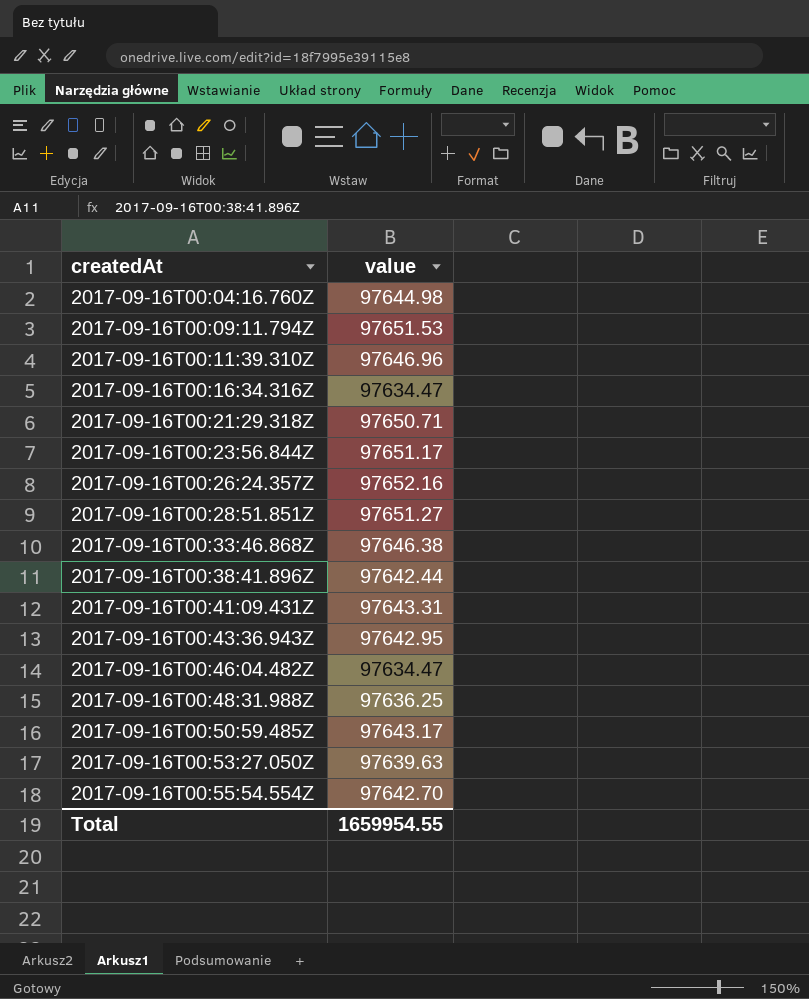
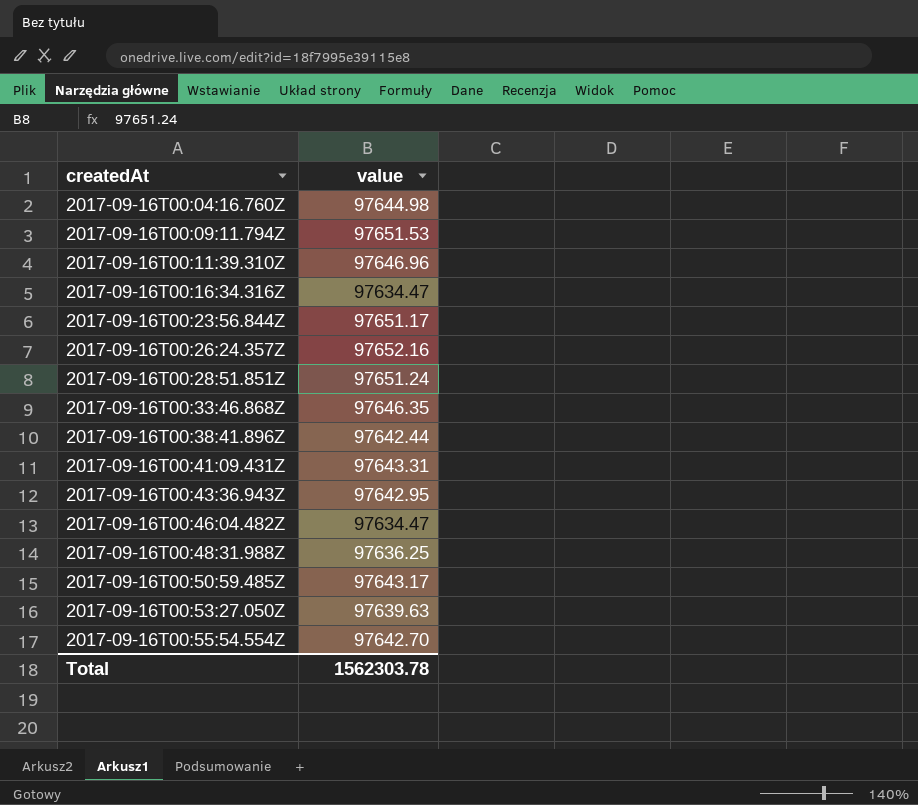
row 2017-09-16T00:21:29.318Z: 97650.71 -> none
2017-09-16T00:28:51.851Z | value: 97651.27 -> 97651.24
2017-09-16T00:33:46.868Z | value: 97646.38 -> 97646.35
Total | value: 1659954.55 -> 1562303.78

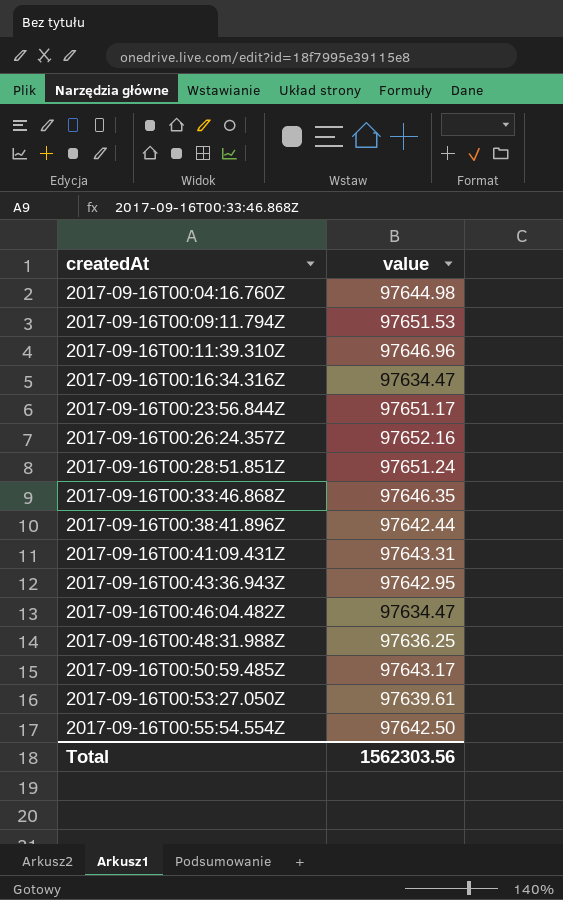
2017-09-16T00:53:27.050Z | value: 97639.63 -> 97639.61
2017-09-16T00:55:54.554Z | value: 97642.70 -> 97642.50
Total | value: 1562303.78 -> 1562303.56

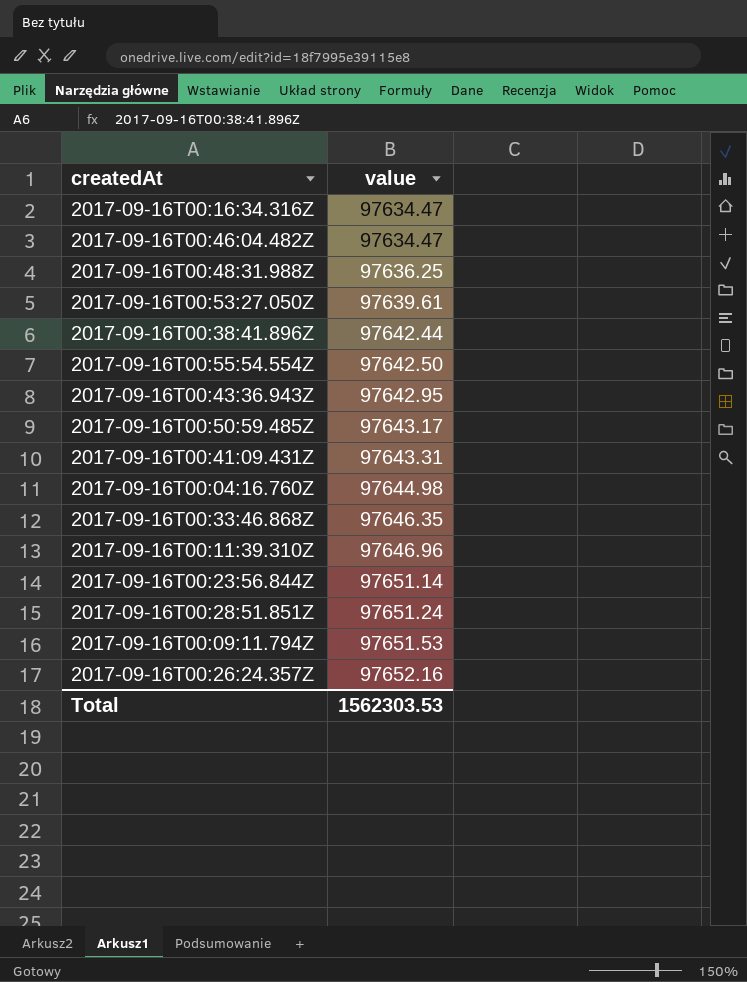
row order: createdAt ascending -> value ascending
2017-09-16T00:23:56.844Z | value: 97651.17 -> 97651.14
Total | value: 1562303.56 -> 1562303.53

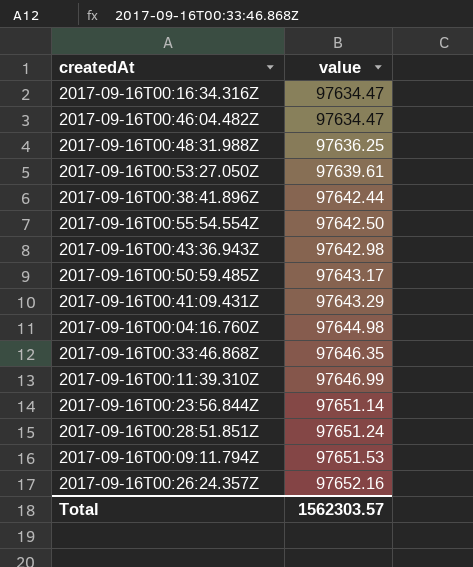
2017-09-16T00:43:36.943Z | value: 97642.95 -> 97642.98
2017-09-16T00:41:09.431Z | value: 97643.31 -> 97643.29
2017-09-16T00:11:39.310Z | value: 97646.96 -> 97646.99
Total | value: 1562303.53 -> 1562303.57

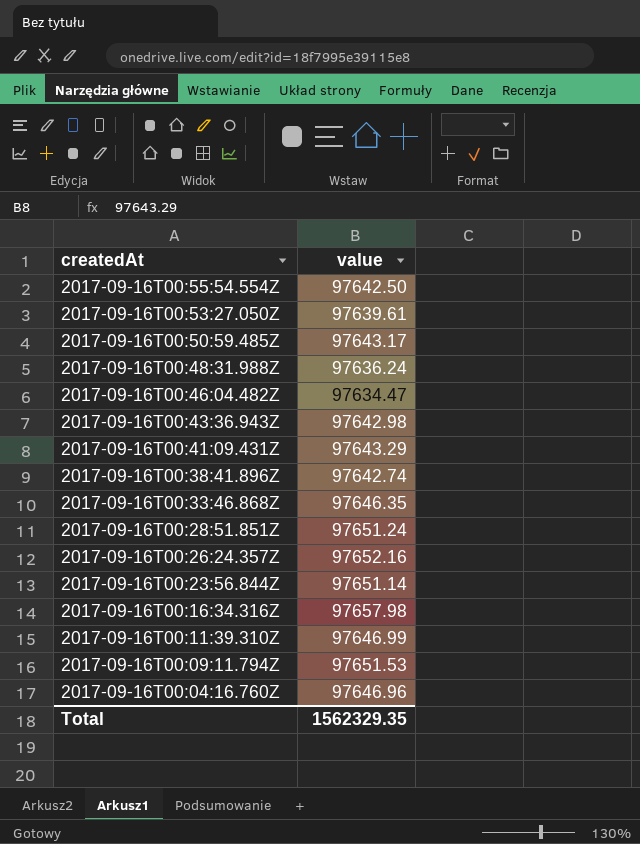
row order: value ascending -> createdAt descending
2017-09-16T00:48:31.988Z | value: 97636.25 -> 97636.24
2017-09-16T00:38:41.896Z | value: 97642.44 -> 97642.74
2017-09-16T00:16:34.316Z | value: 97634.47 -> 97657.98
2017-09-16T00:04:16.760Z | value: 97644.98 -> 97646.96
Total | value: 1562303.57 -> 1562329.35

